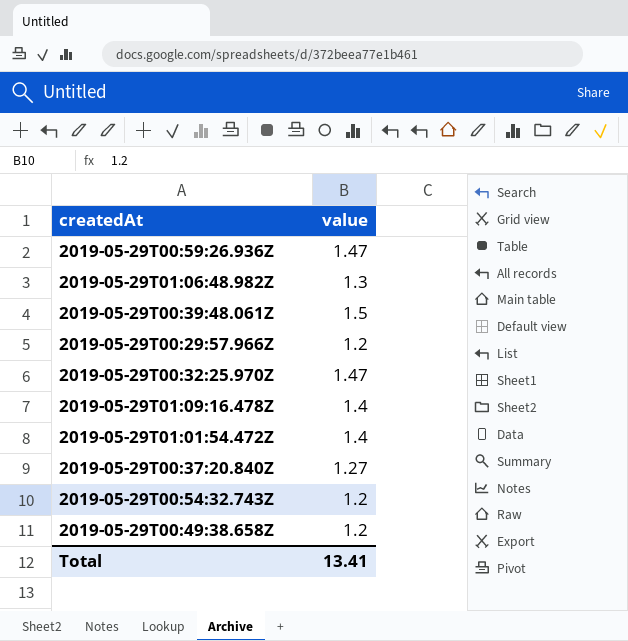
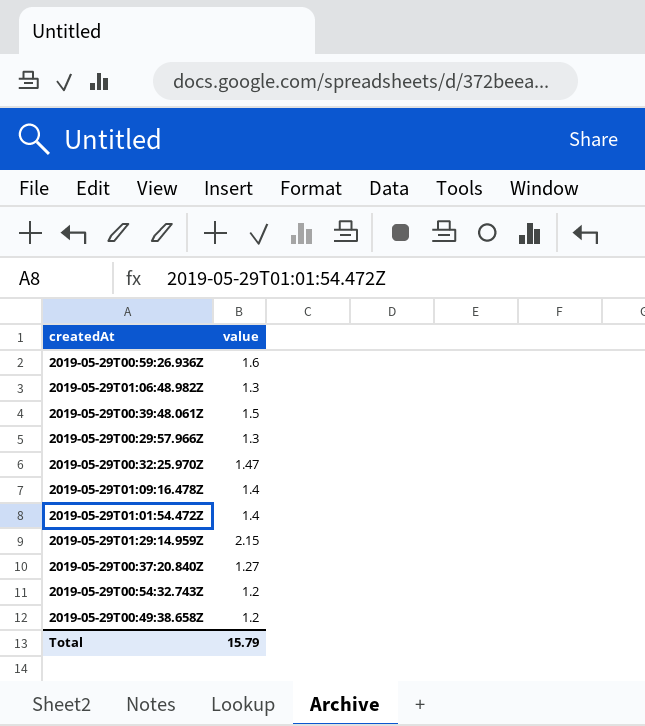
2019-05-29T00:59:26.936Z | value: 1.47 -> 1.6
2019-05-29T00:29:57.966Z | value: 1.2 -> 1.3
row 2019-05-29T01:29:14.959Z: none -> 2.15
Total | value: 13.41 -> 15.79

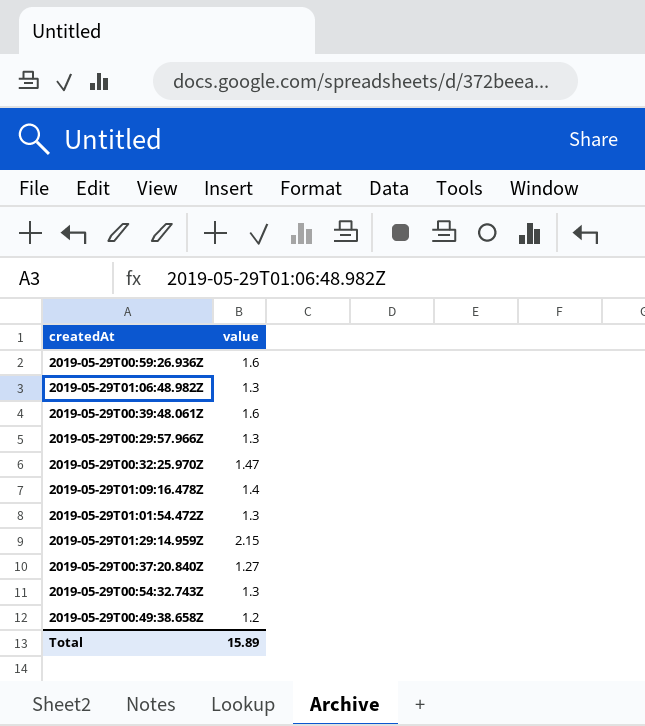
2019-05-29T00:39:48.061Z | value: 1.5 -> 1.6
2019-05-29T01:01:54.472Z | value: 1.4 -> 1.3
2019-05-29T00:54:32.743Z | value: 1.2 -> 1.3
Total | value: 15.79 -> 15.89

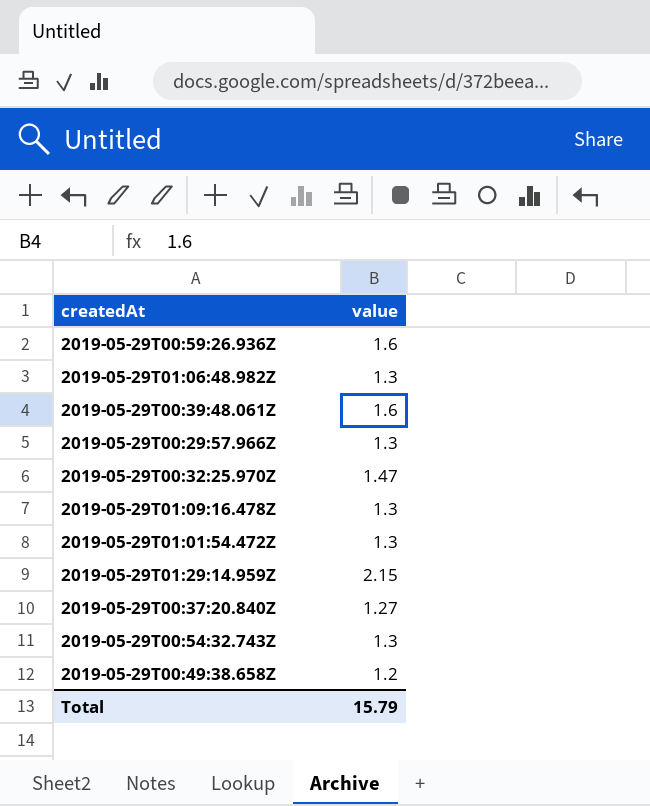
2019-05-29T01:09:16.478Z | value: 1.4 -> 1.3
Total | value: 15.89 -> 15.79

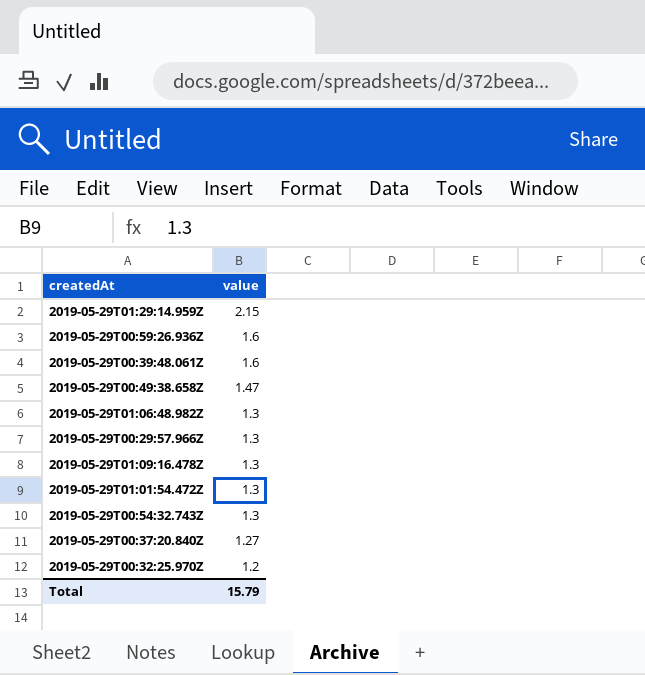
row order: none -> value descending
2019-05-29T00:49:38.658Z | value: 1.2 -> 1.47
2019-05-29T00:32:25.970Z | value: 1.47 -> 1.2

